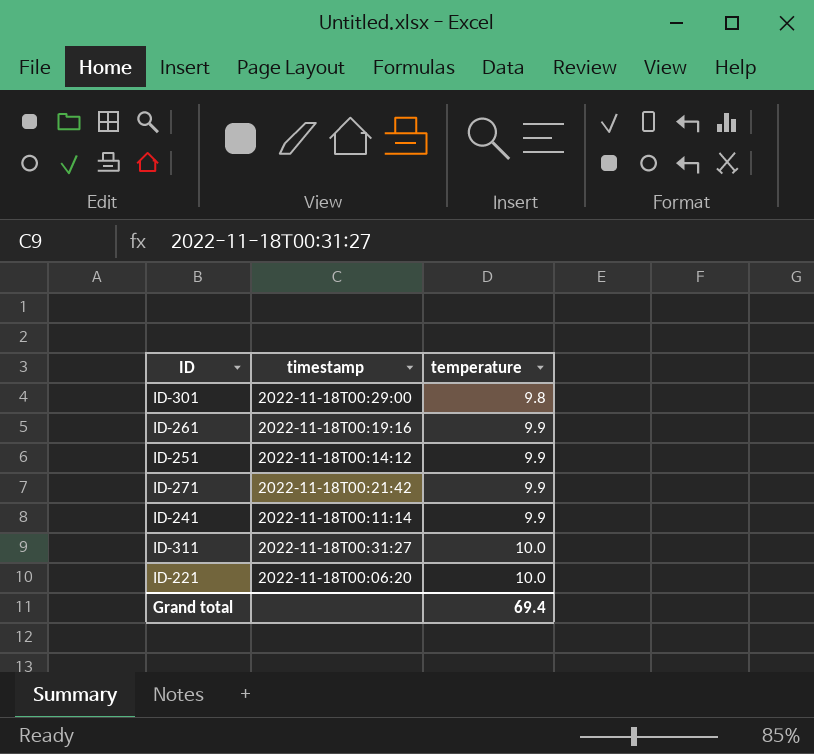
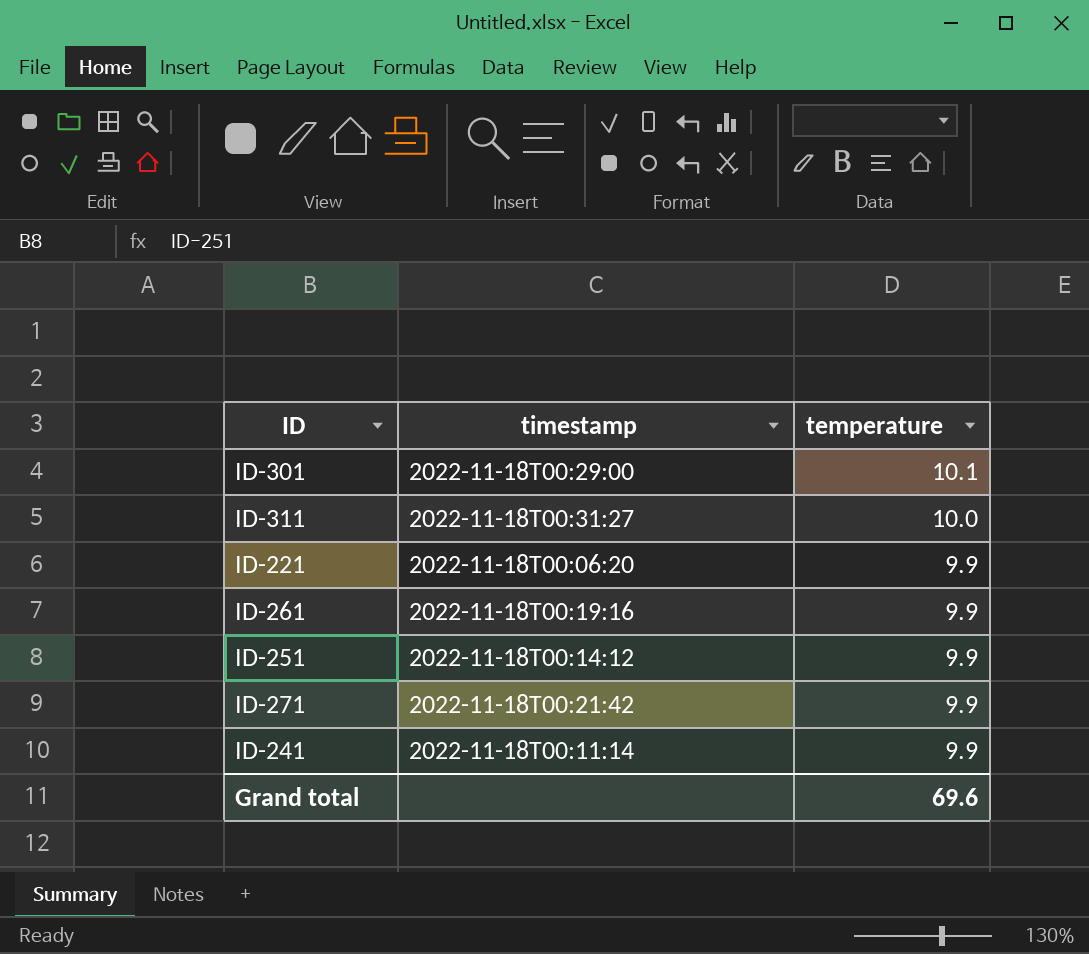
row order: temperature ascending -> temperature descending
ID-301 | temperature: 9.8 -> 10.1
ID-221 | temperature: 10.0 -> 9.9
Grand total | temperature: 69.4 -> 69.6

